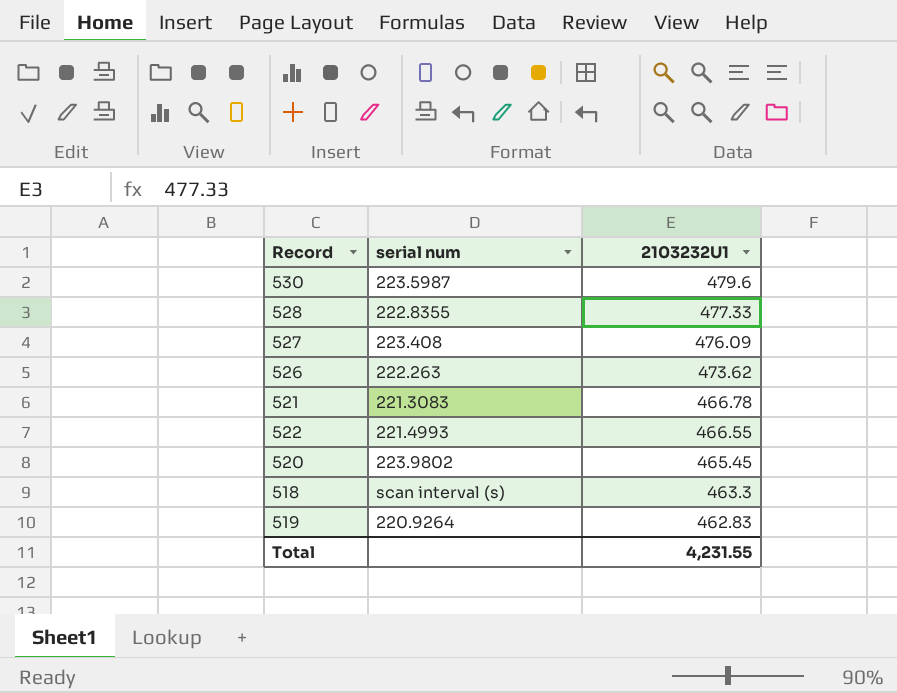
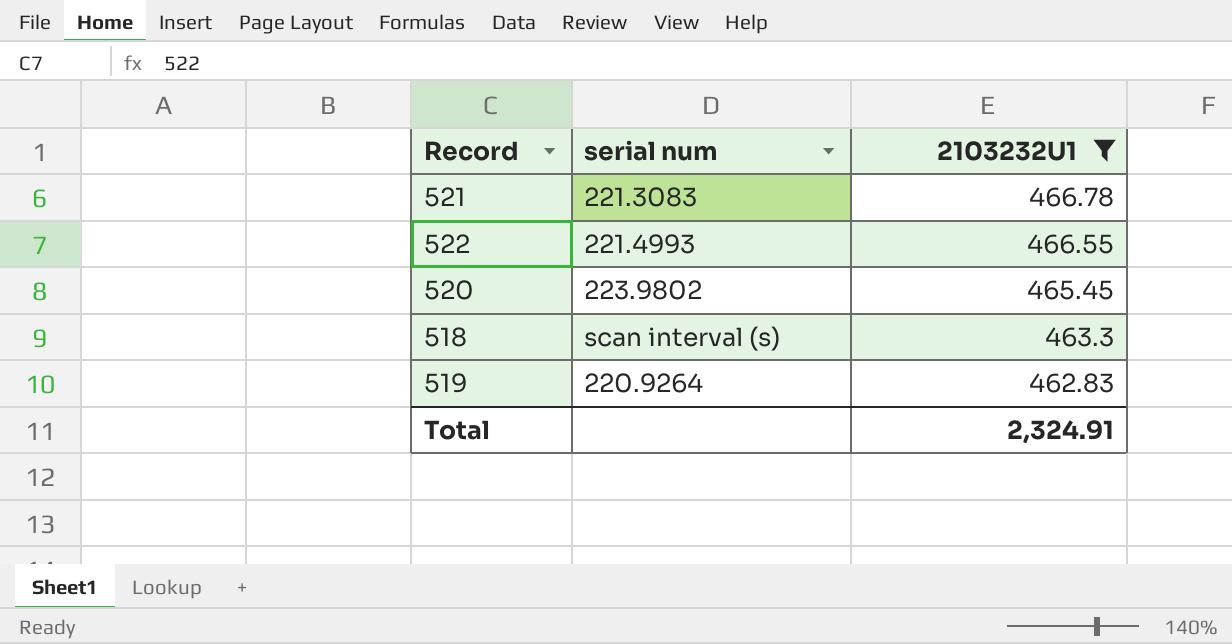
filter: none -> 2103232U1 <= 466.78
Total | 2103232U1: 4,231.55 -> 2,324.91

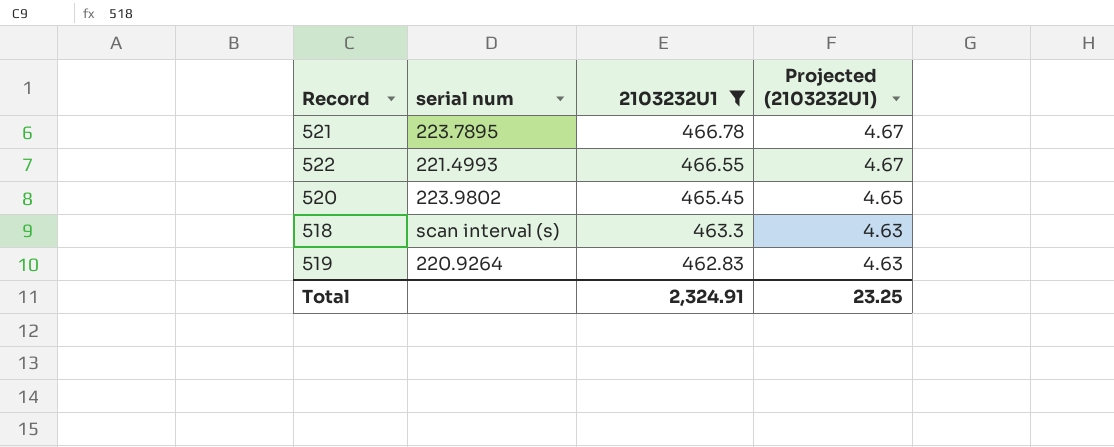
column Projected (2103232U1) | formula: none -> [2103232U1] * 0.01
521 | serial num: 221.3083 -> 223.7895

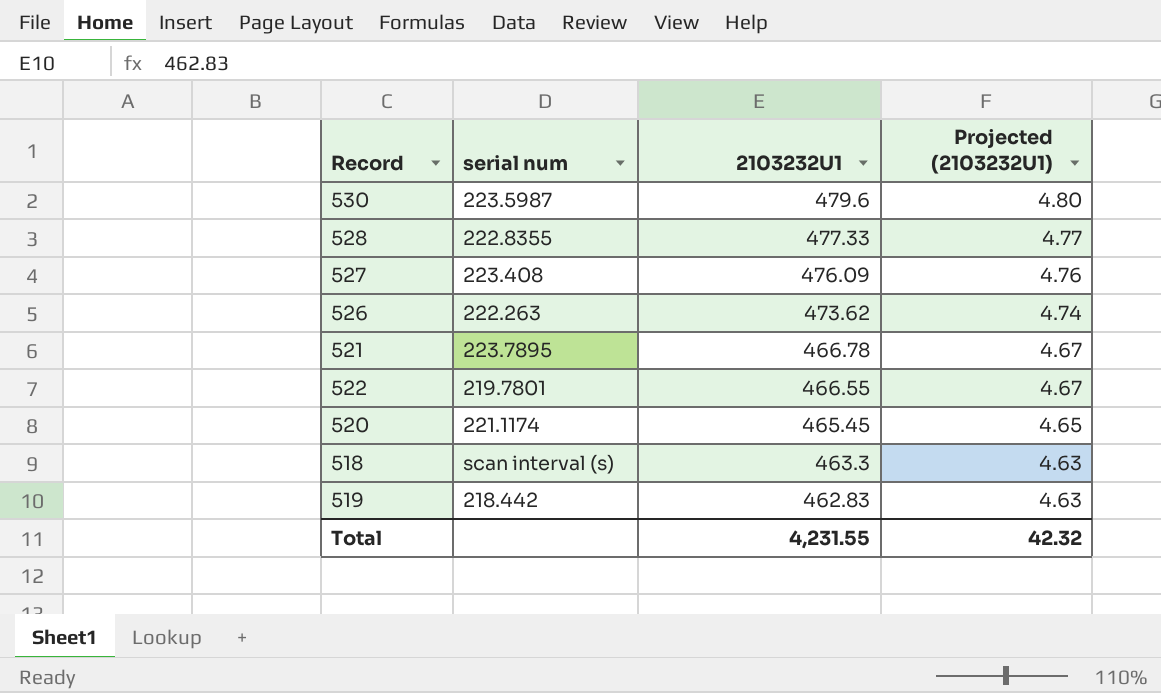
filter: 2103232U1 <= 466.78 -> none
522 | serial num: 221.4993 -> 219.7801
520 | serial num: 223.9802 -> 221.1174
519 | serial num: 220.9264 -> 218.442
Total | 2103232U1: 2,324.91 -> 4,231.55
Total | Projected (2103232U1): 23.25 -> 42.32

